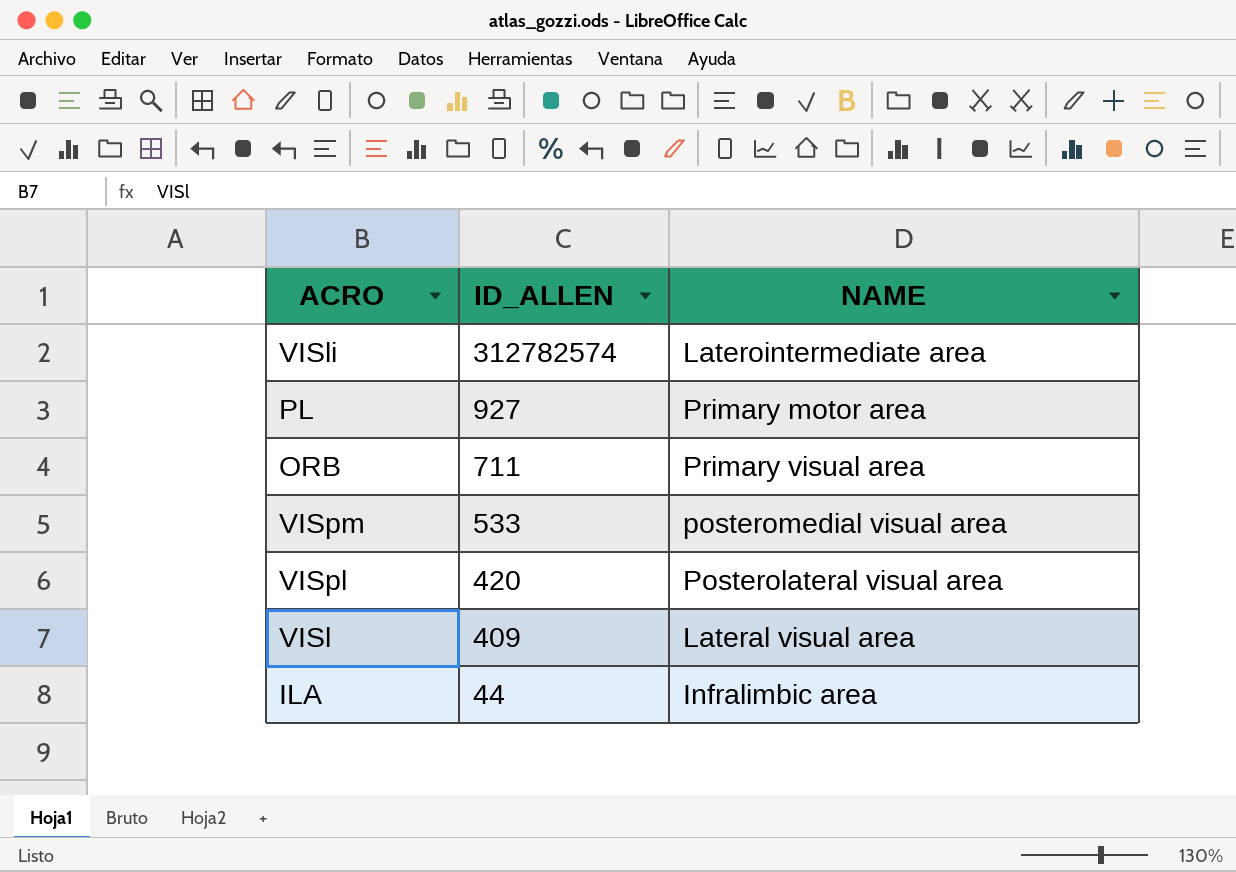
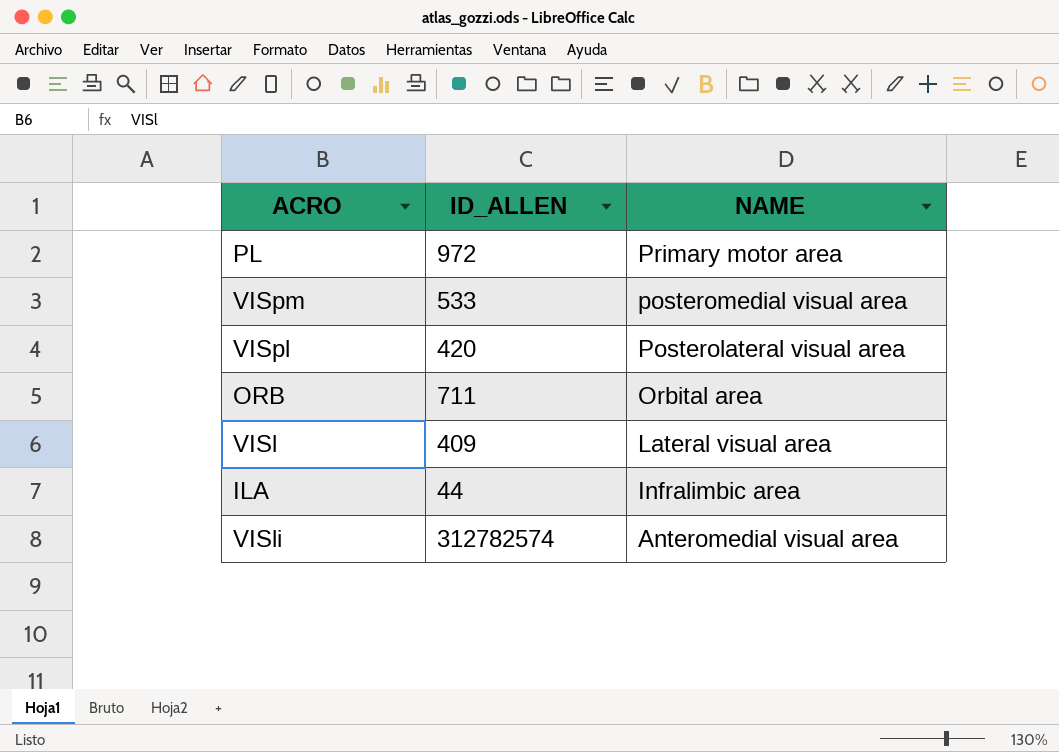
row order: ID_ALLEN descending -> NAME descending
PL | ID_ALLEN: 927 -> 972
ORB | NAME: Primary visual area -> Orbital area
VISli | NAME: Laterointermediate area -> Anteromedial visual area

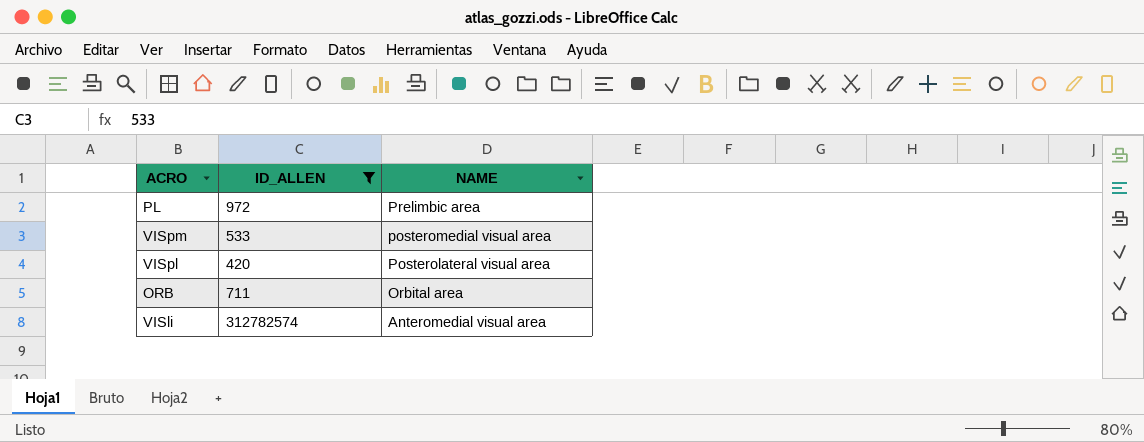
filter: none -> ID_ALLEN >= 420
PL | NAME: Primary motor area -> Prelimbic area

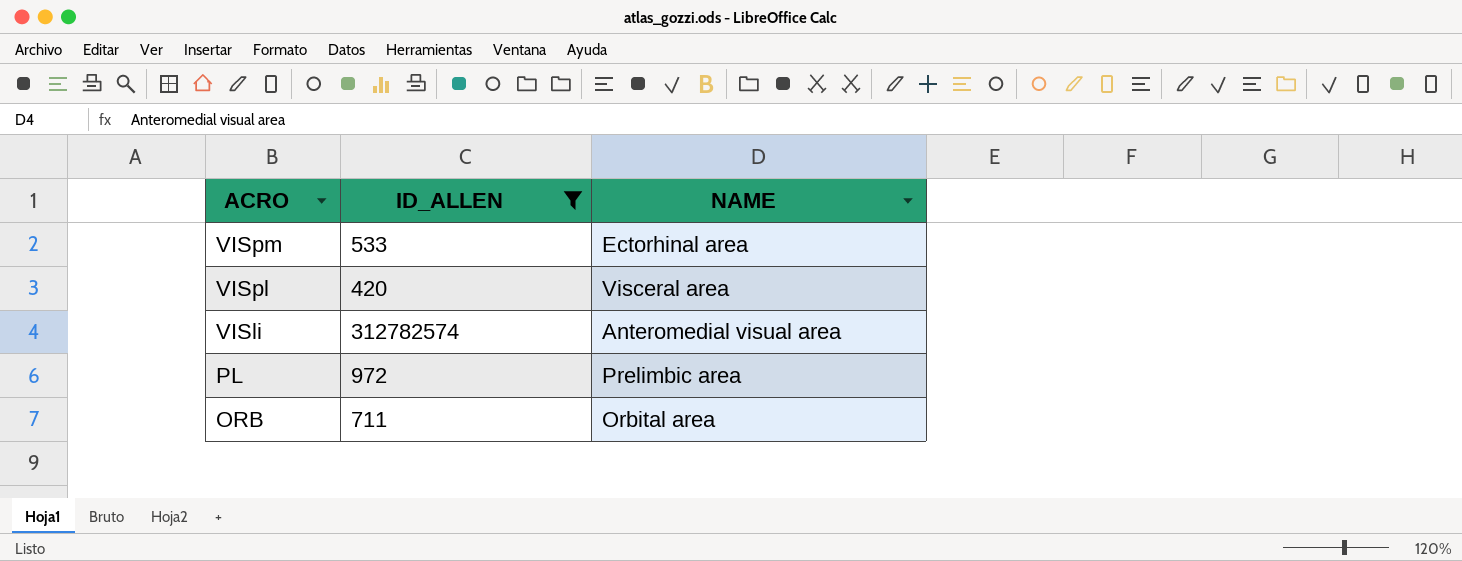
row order: NAME descending -> ACRO descending
VISpm | NAME: posteromedial visual area -> Ectorhinal area
VISpl | NAME: Posterolateral visual area -> Visceral area

